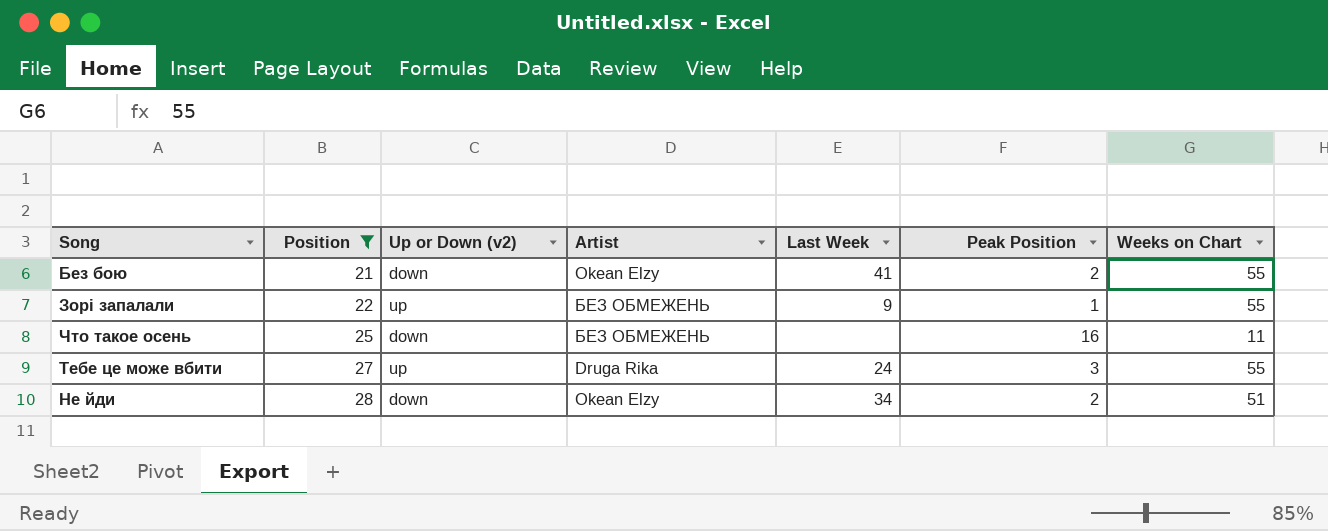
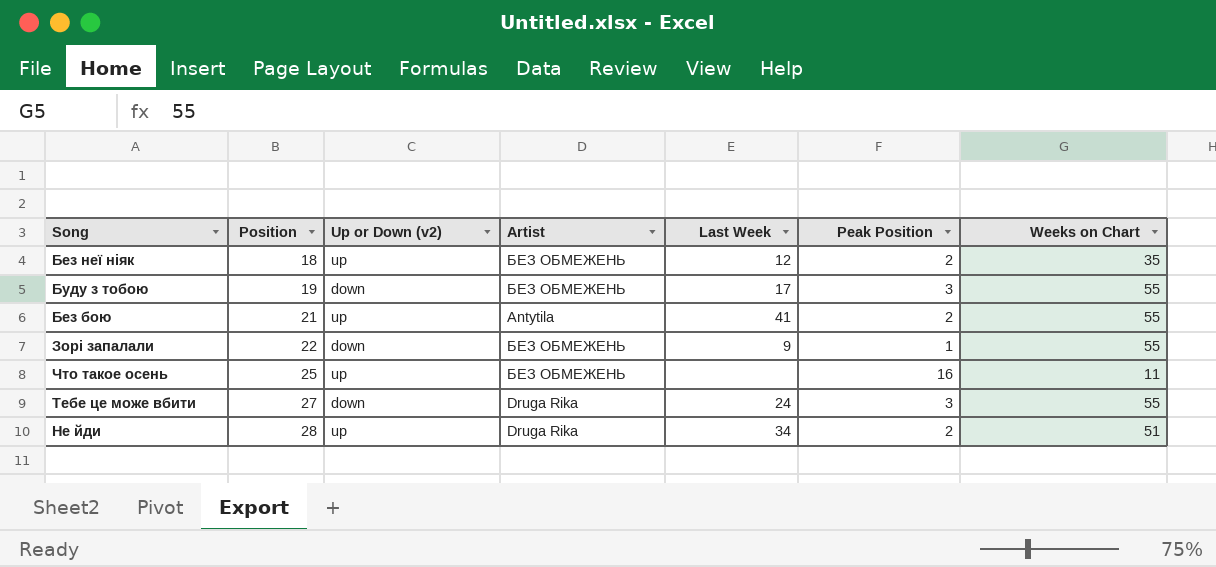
filter: Position >= 21 -> none
Без бою | Up or Down (v2): down -> up
Без бою | Artist: Okean Elzy -> Antytila
Зорі запалали | Up or Down (v2): up -> down
Что такое осень | Up or Down (v2): down -> up
Тебе це може вбити | Up or Down (v2): up -> down
Не йди | Up or Down (v2): down -> up
Не йди | Artist: Okean Elzy -> Druga Rika

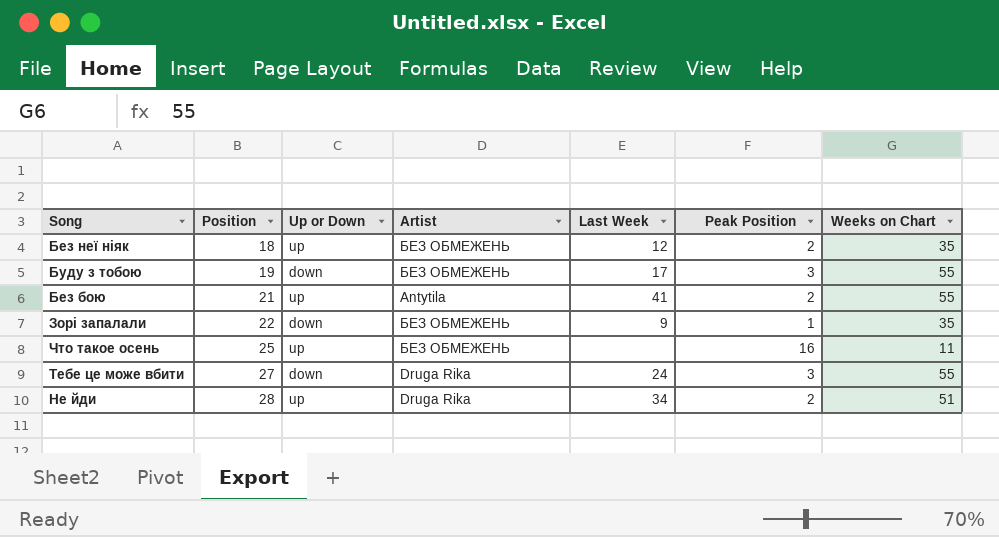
column name: Up or Down (v2) -> Up or Down
Зорі запалали | Weeks on Chart: 55 -> 35

